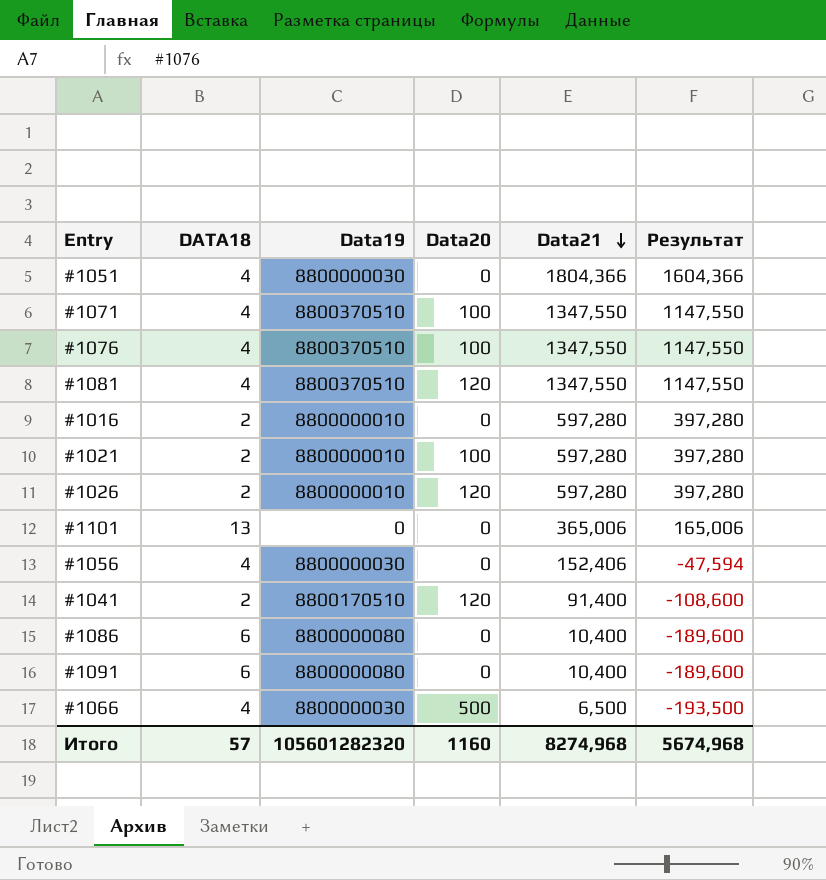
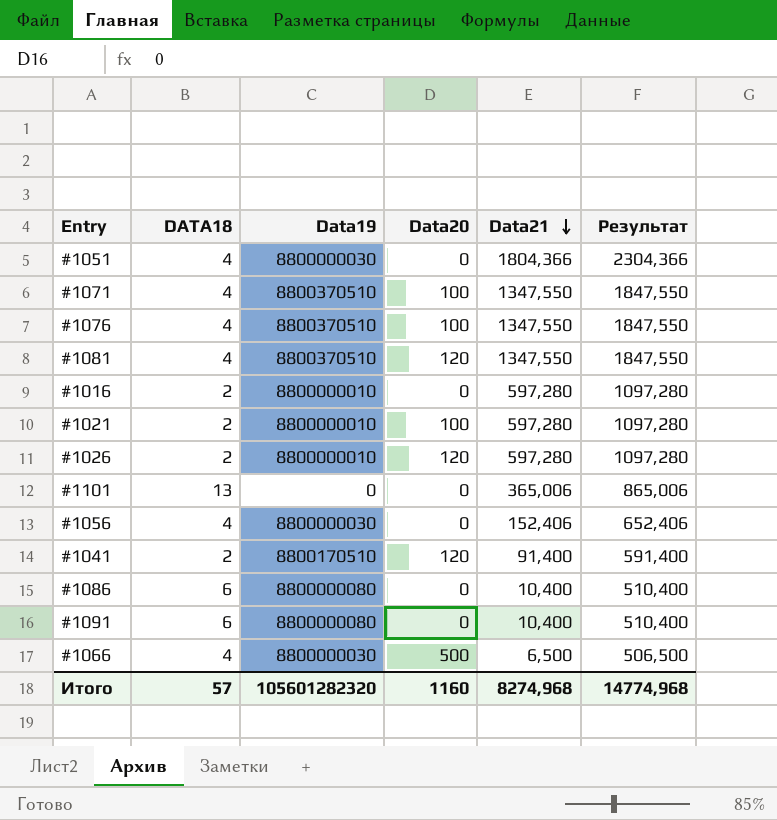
column Результат | formula: [Data21] - 200 -> [Data21] + 500
Итого | Результат: 5674,968 -> 14774,968

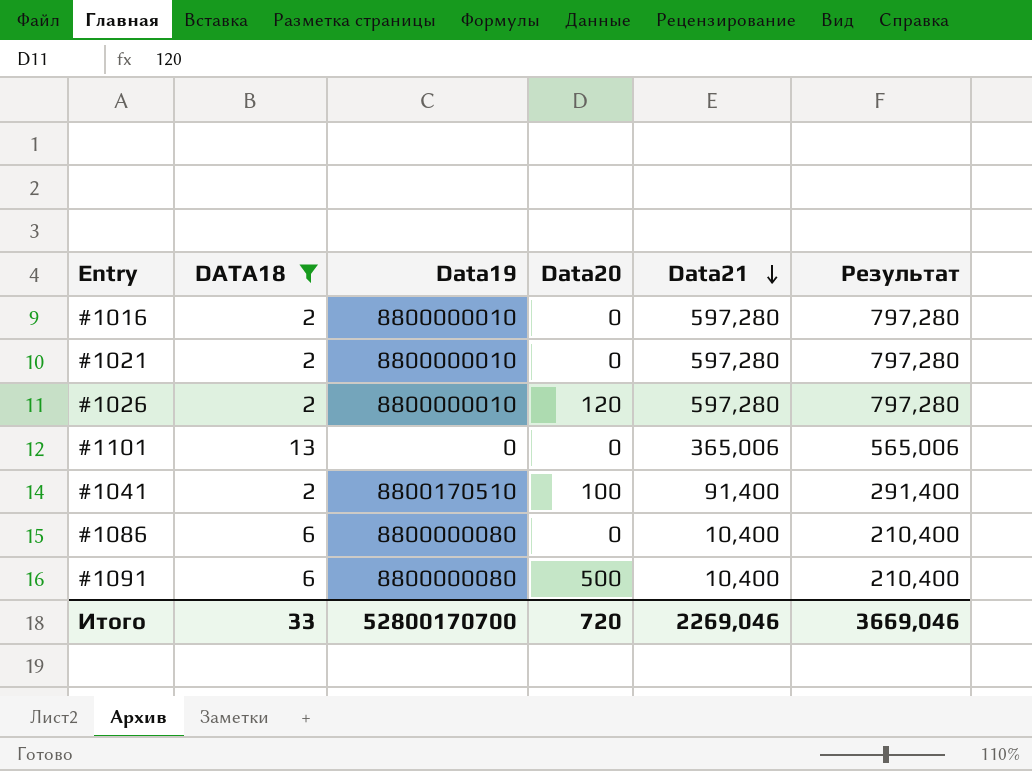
filter: none -> DATA18 != 4
column Результат | formula: [Data21] + 500 -> [Data21] + 200
#1021 | Data20: 100 -> 0
#1041 | Data20: 120 -> 100
#1091 | Data20: 0 -> 500
Итого | DATA18: 57 -> 33
Итого | Data19: 105601282320 -> 52800170700
Итого | Data20: 1160 -> 720
Итого | Data21: 8274,968 -> 2269,046
Итого | Результат: 14774,968 -> 3669,046

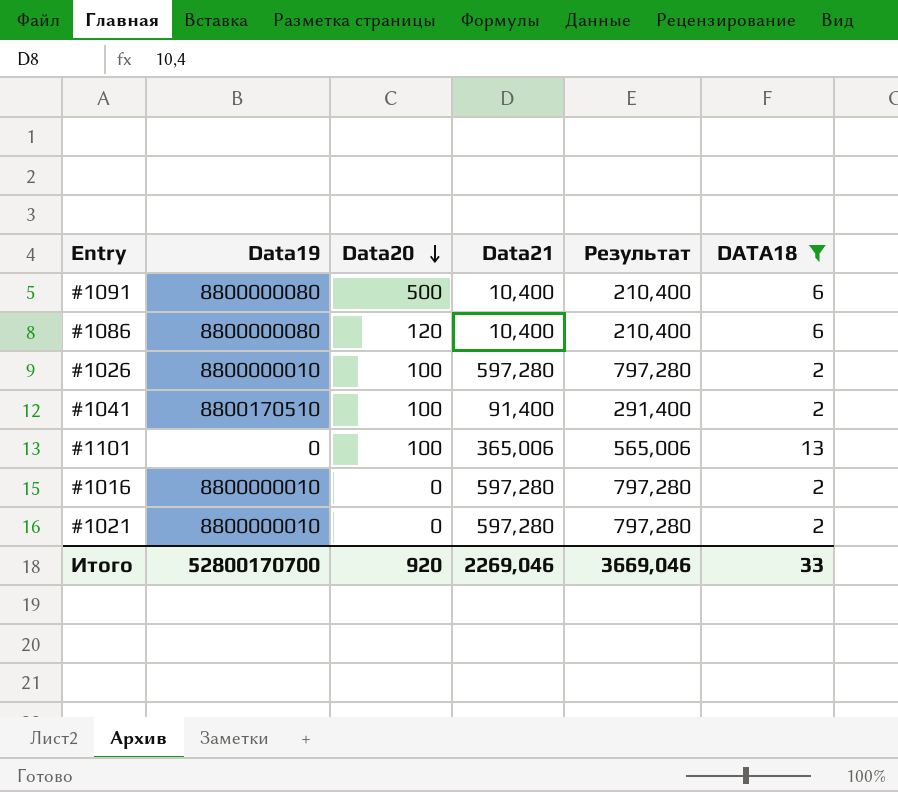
row order: Data21 descending -> Data20 descending
column DATA18 | position: 2 -> 6
#1086 | Data20: 0 -> 120
#1026 | Data20: 120 -> 100
#1101 | Data20: 0 -> 100
Итого | Data20: 720 -> 920

